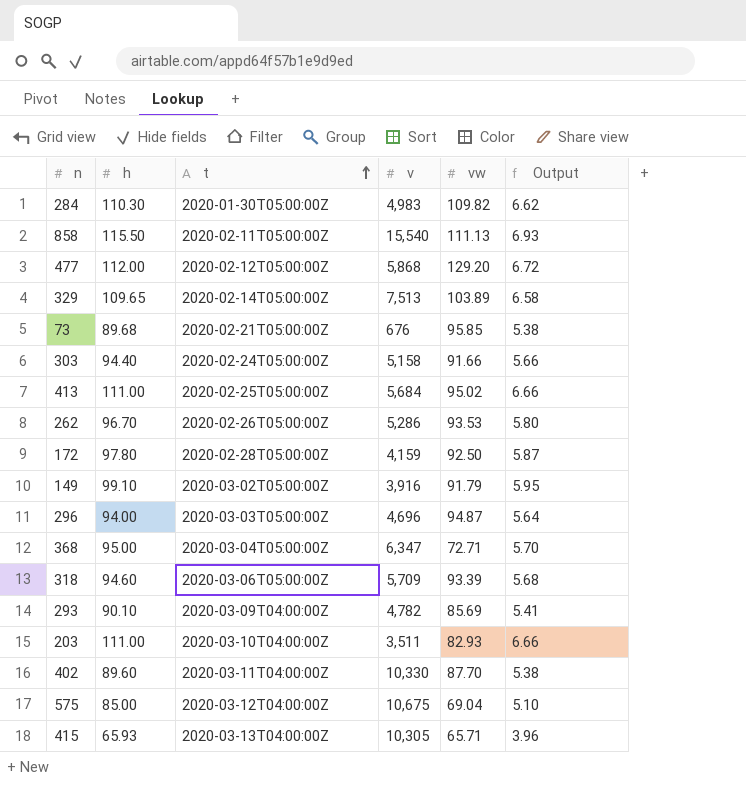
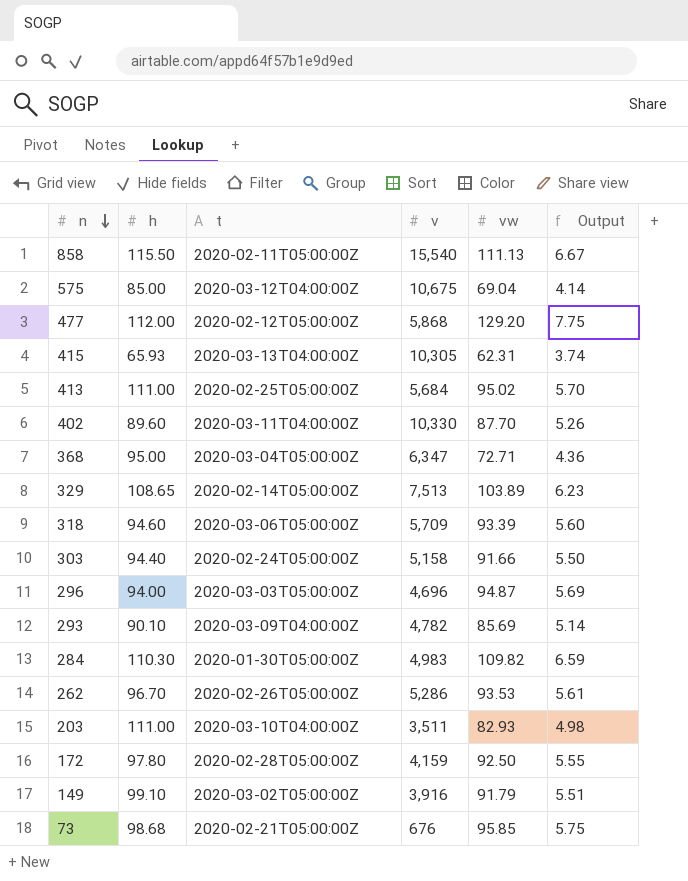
row order: t ascending -> n descending
column Output | formula: [h] * 0.06 -> [vw] * 0.06
415 | vw: 65.71 -> 62.31
329 | h: 109.65 -> 108.65
73 | h: 89.68 -> 98.68

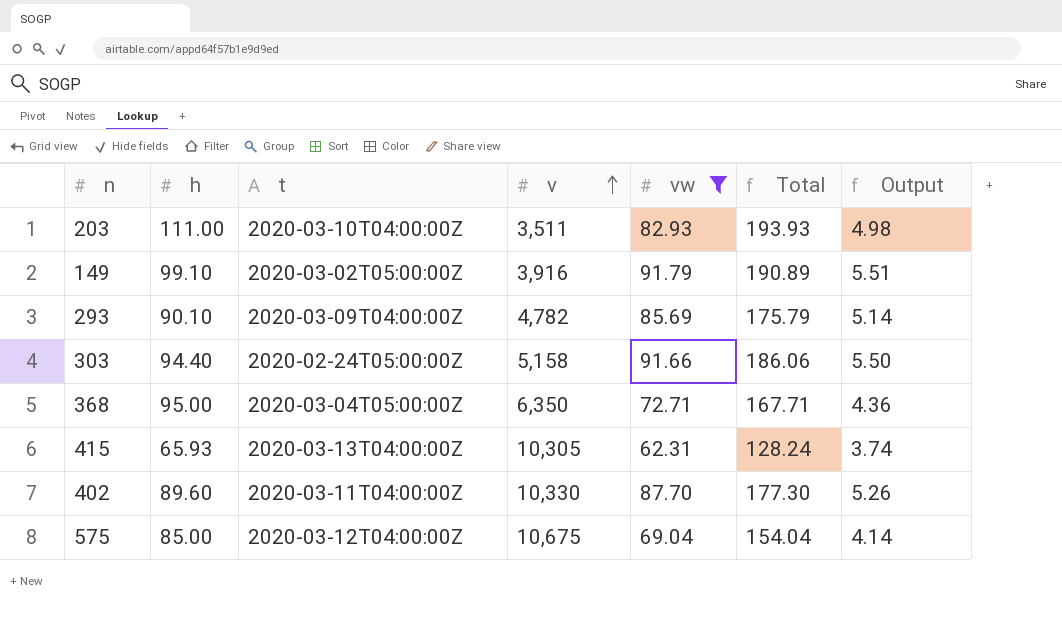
filter: none -> vw <= 91.79
row order: n descending -> v ascending
column Total | formula: none -> [h] + [vw]
368 | v: 6,347 -> 6,350

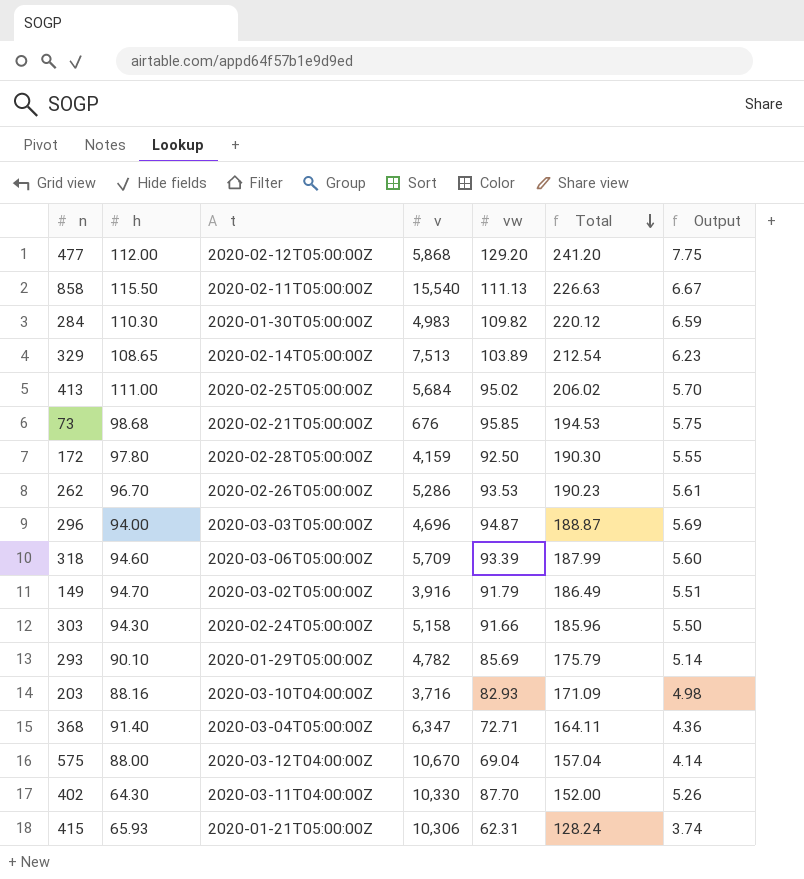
filter: vw <= 91.79 -> none
row order: v ascending -> Total descending
149 | h: 99.10 -> 94.70
149 | Total: 190.89 -> 186.49
303 | h: 94.40 -> 94.30
303 | Total: 186.06 -> 185.96
293 | t: 2020-03-09T04:00:00Z -> 2020-01-29T05:00:00Z
203 | h: 111.00 -> 88.16
203 | v: 3,511 -> 3,716
203 | Total: 193.93 -> 171.09
368 | h: 95.00 -> 91.40
368 | v: 6,350 -> 6,347
368 | Total: 167.71 -> 164.11
575 | h: 85.00 -> 88.00
575 | v: 10,675 -> 10,670
575 | Total: 154.04 -> 157.04
402 | h: 89.60 -> 64.30
402 | Total: 177.30 -> 152.00
415 | t: 2020-03-13T04:00:00Z -> 2020-01-21T05:00:00Z
415 | v: 10,305 -> 10,306

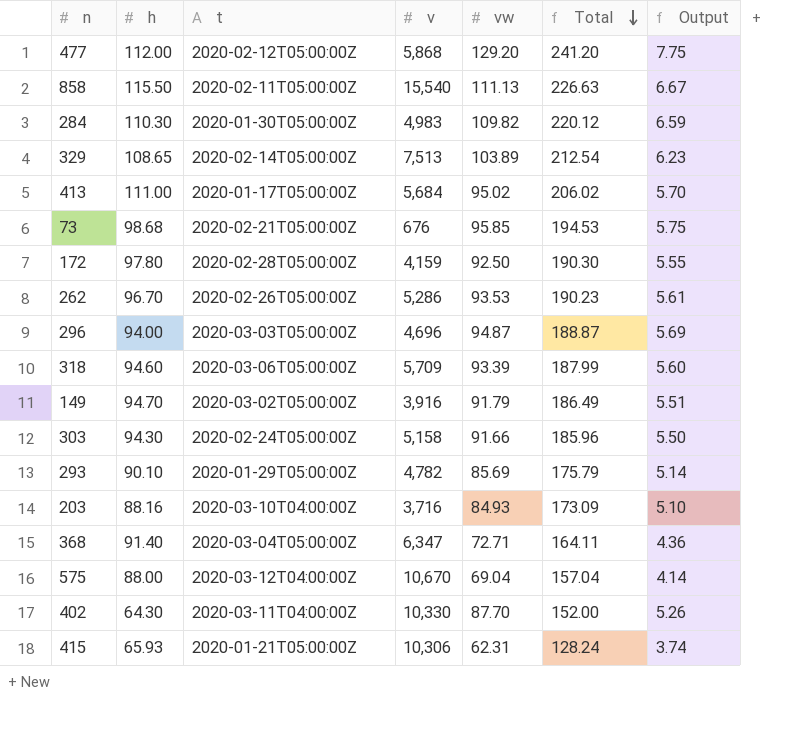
413 | t: 2020-02-25T05:00:00Z -> 2020-01-17T05:00:00Z
203 | vw: 82.93 -> 84.93
203 | Total: 171.09 -> 173.09
203 | Output: 4.98 -> 5.10

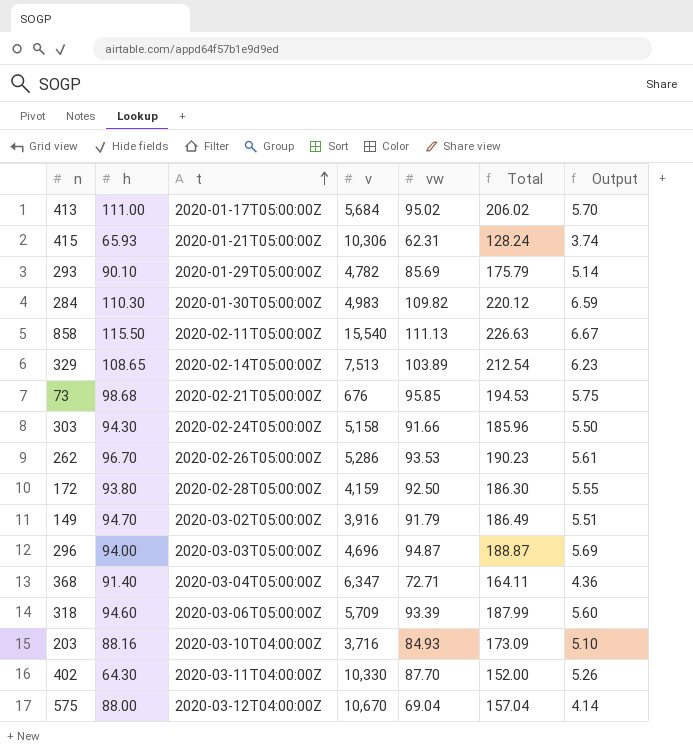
row order: Total descending -> t ascending
row 477: 112.00 | 2020-02-12T05:00:00Z | 5,868 | 129.20 | 241.20 | 7.75 -> none
172 | h: 97.80 -> 93.80
172 | Total: 190.30 -> 186.30

